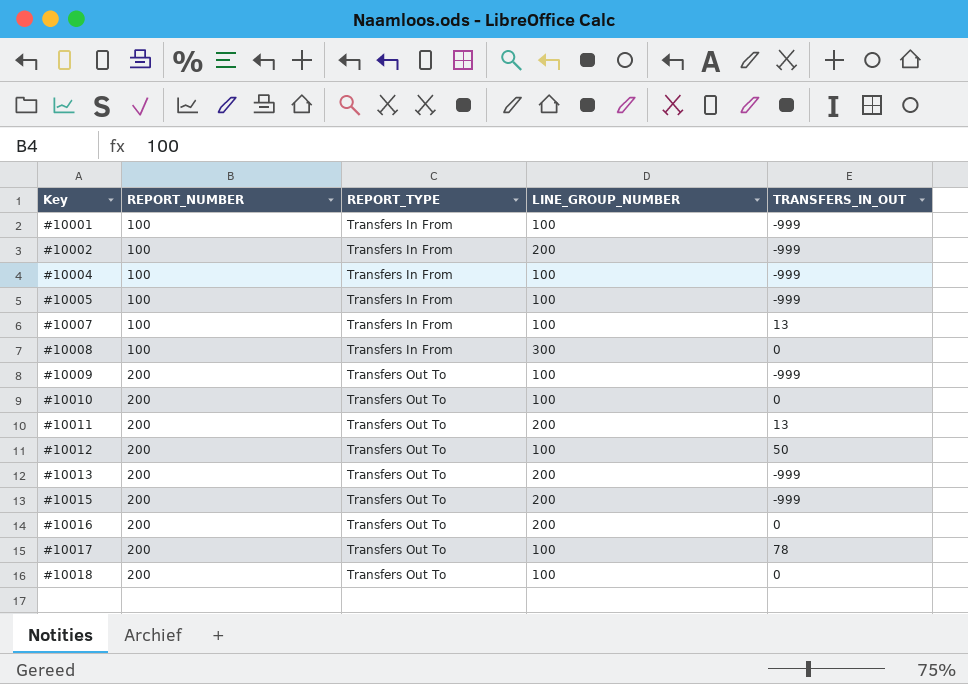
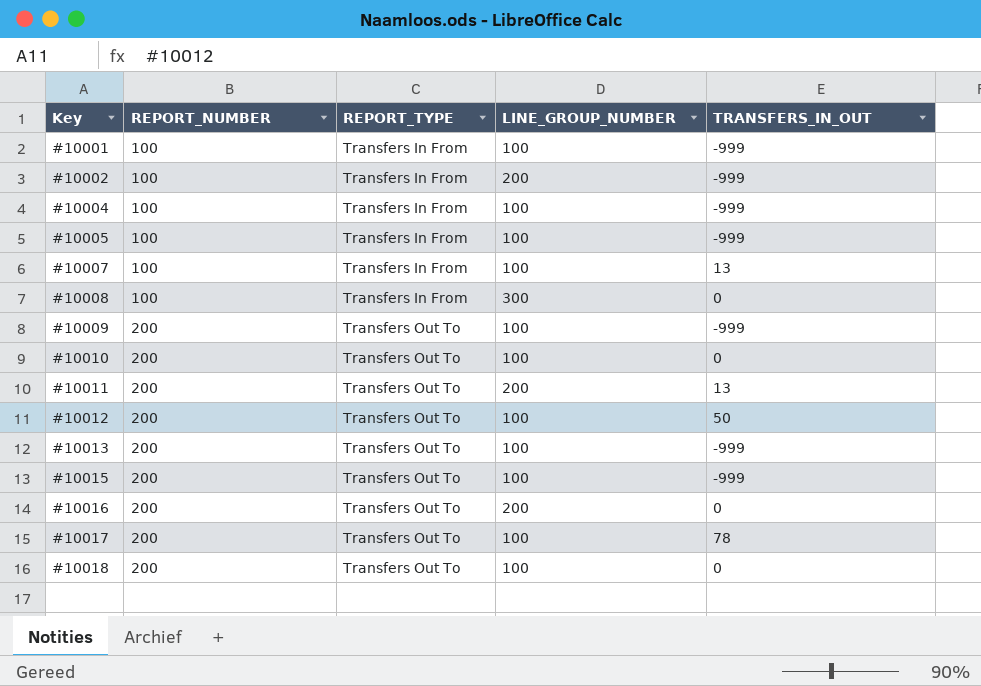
#10013 | LINE_GROUP_NUMBER: 200 -> 100
#10015 | LINE_GROUP_NUMBER: 200 -> 100

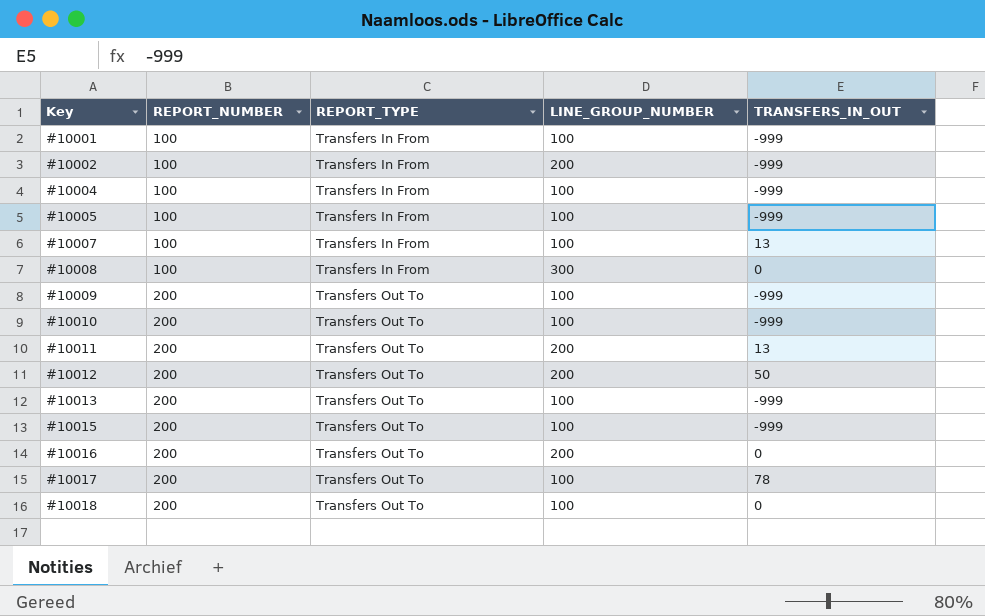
#10010 | TRANSFERS_IN_OUT: 0 -> -999
#10012 | LINE_GROUP_NUMBER: 100 -> 200

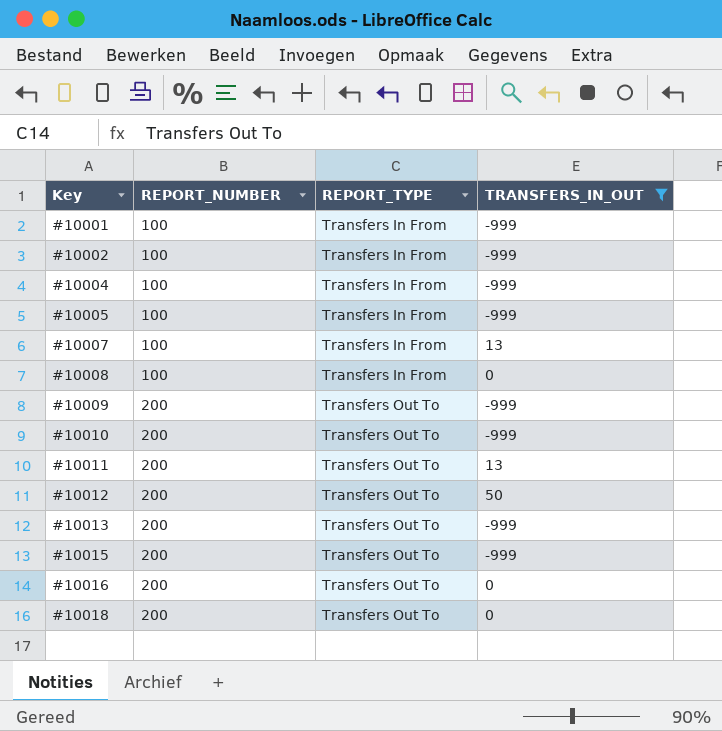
filter: none -> TRANSFERS_IN_OUT != 78
column LINE_GROUP_NUMBER | position: 4 -> none

